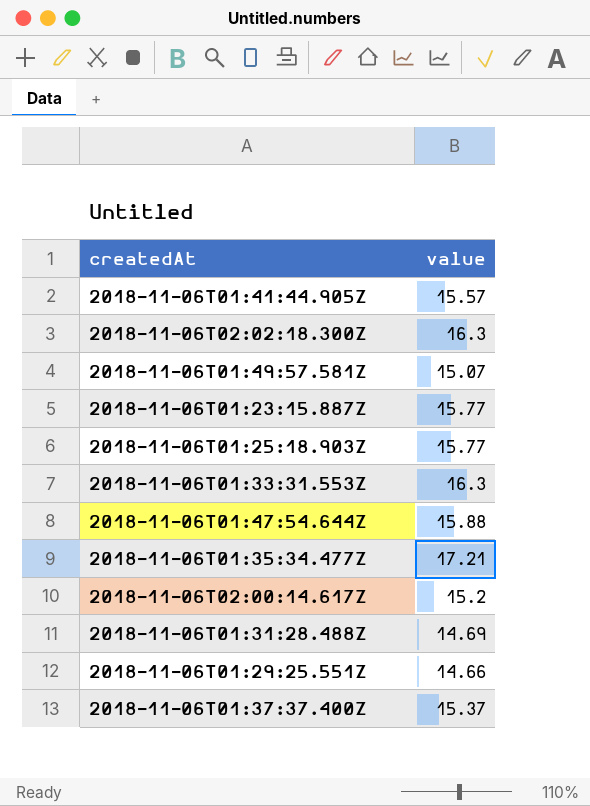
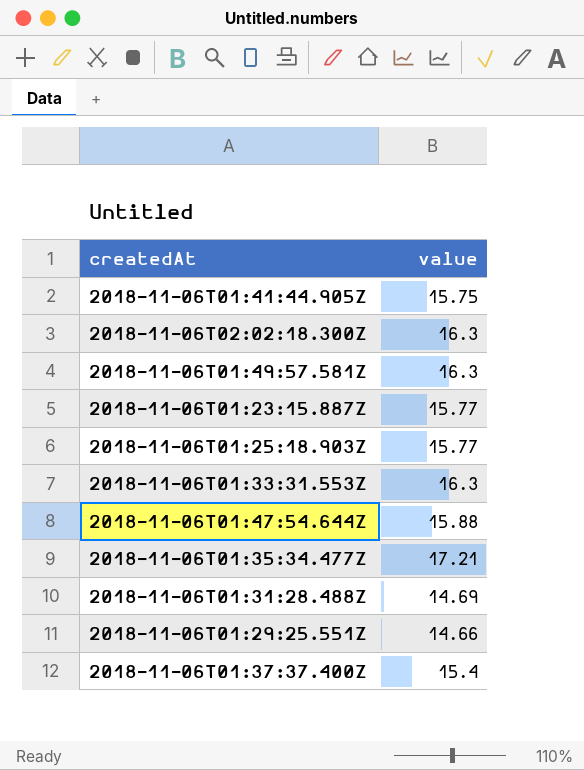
row 2018-11-06T02:00:14.617Z: 15.2 -> none
2018-11-06T01:41:44.905Z | value: 15.57 -> 15.75
2018-11-06T01:49:57.581Z | value: 15.07 -> 16.3
2018-11-06T01:37:37.400Z | value: 15.37 -> 15.4

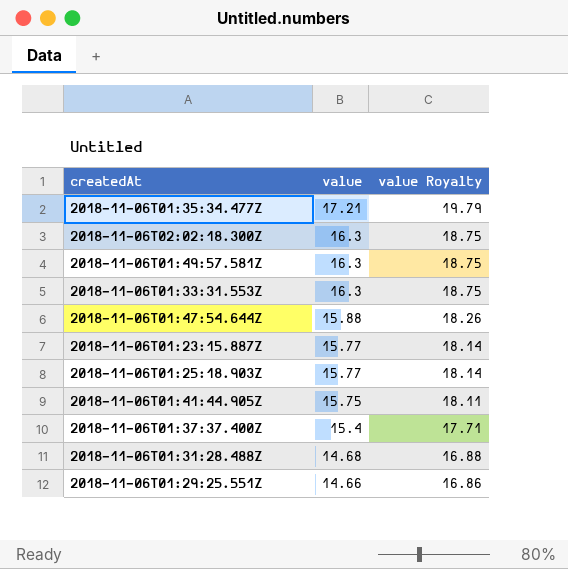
row order: none -> value descending
column value Royalty | formula: none -> [value] * 1.15
2018-11-06T01:31:28.488Z | value: 14.69 -> 14.68

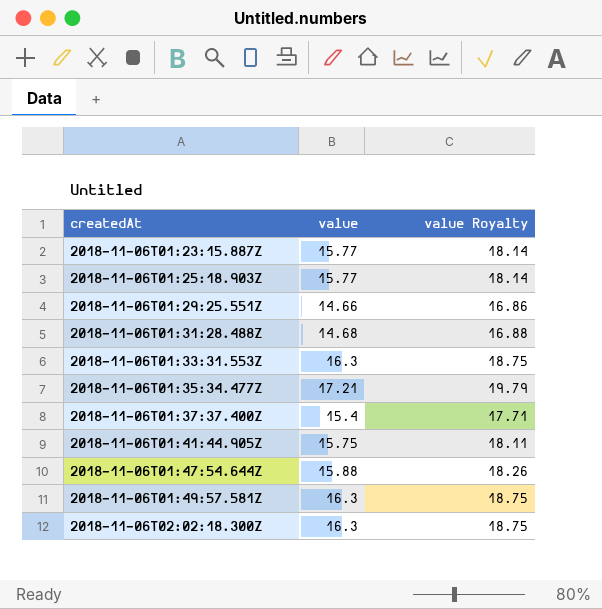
row order: value descending -> createdAt ascending

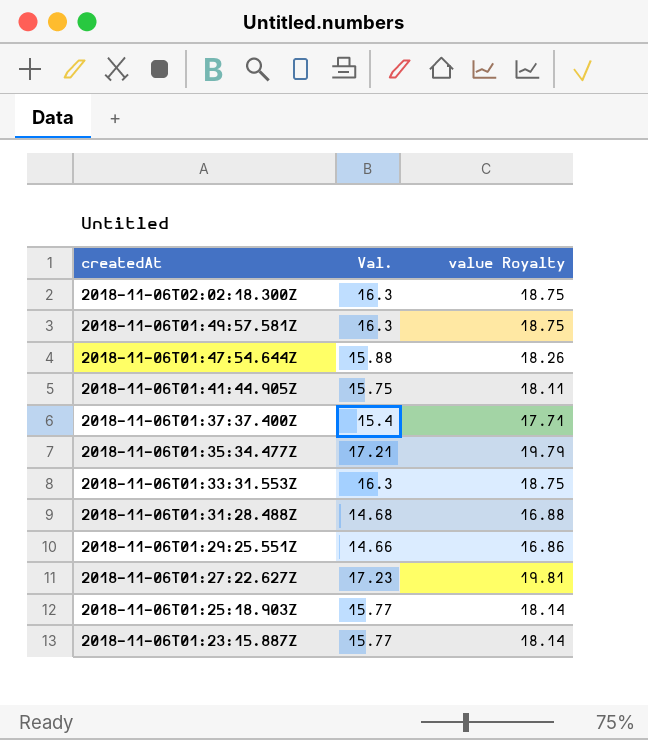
row order: createdAt ascending -> createdAt descending
column name: value -> Val.
row 2018-11-06T01:27:22.627Z: none -> 17.23 | 19.81

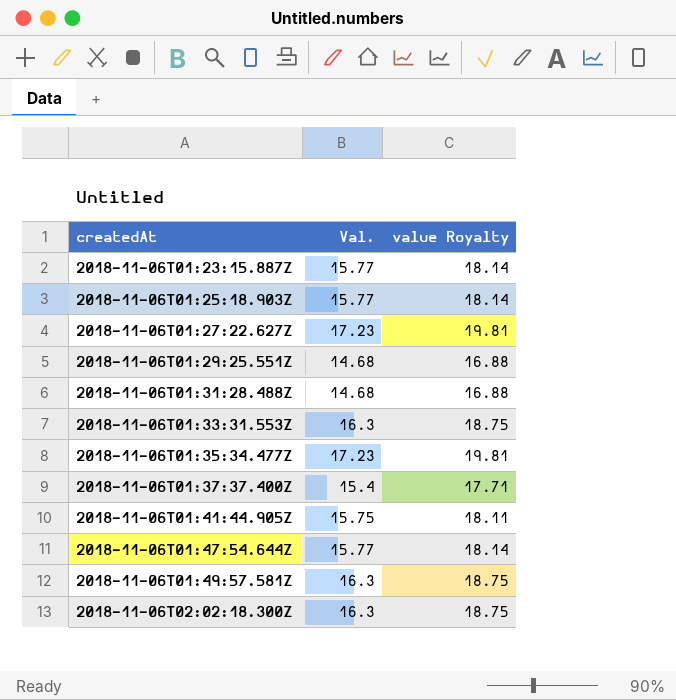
row order: createdAt descending -> createdAt ascending
2018-11-06T01:29:25.551Z | Val.: 14.66 -> 14.68
2018-11-06T01:29:25.551Z | value Royalty: 16.86 -> 16.88
2018-11-06T01:35:34.477Z | Val.: 17.21 -> 17.23
2018-11-06T01:35:34.477Z | value Royalty: 19.79 -> 19.81
2018-11-06T01:47:54.644Z | Val.: 15.88 -> 15.77
2018-11-06T01:47:54.644Z | value Royalty: 18.26 -> 18.14

